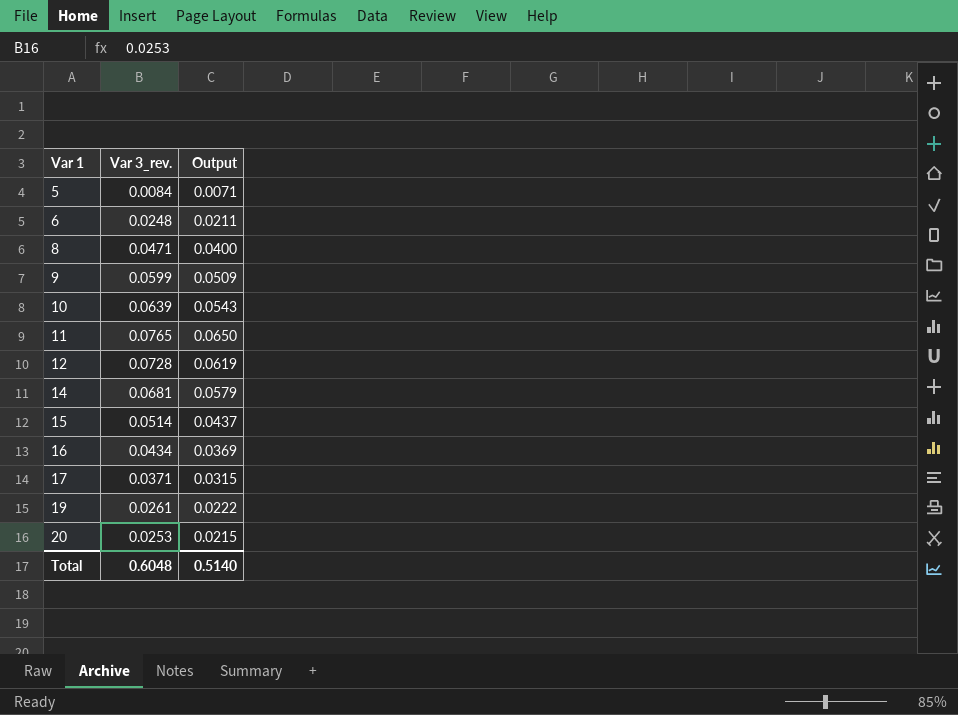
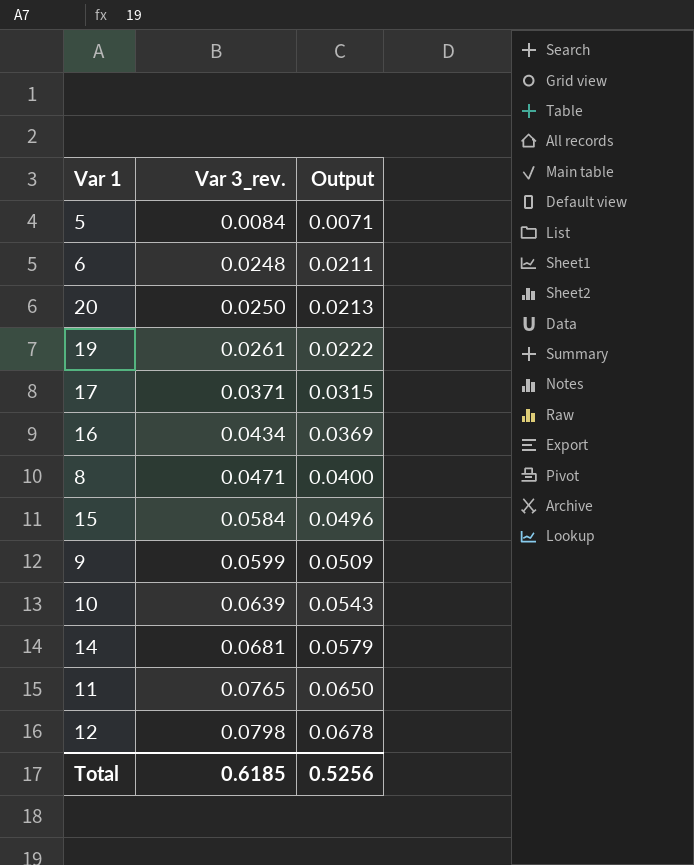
row order: Var 1 ascending -> Var 3_rev. ascending
20 | Var 3_rev.: 0.0253 -> 0.0250
20 | Output: 0.0215 -> 0.0213
15 | Var 3_rev.: 0.0514 -> 0.0584
15 | Output: 0.0437 -> 0.0496
12 | Var 3_rev.: 0.0728 -> 0.0798
12 | Output: 0.0619 -> 0.0678
Total | Var 3_rev.: 0.6048 -> 0.6185
Total | Output: 0.5140 -> 0.5256

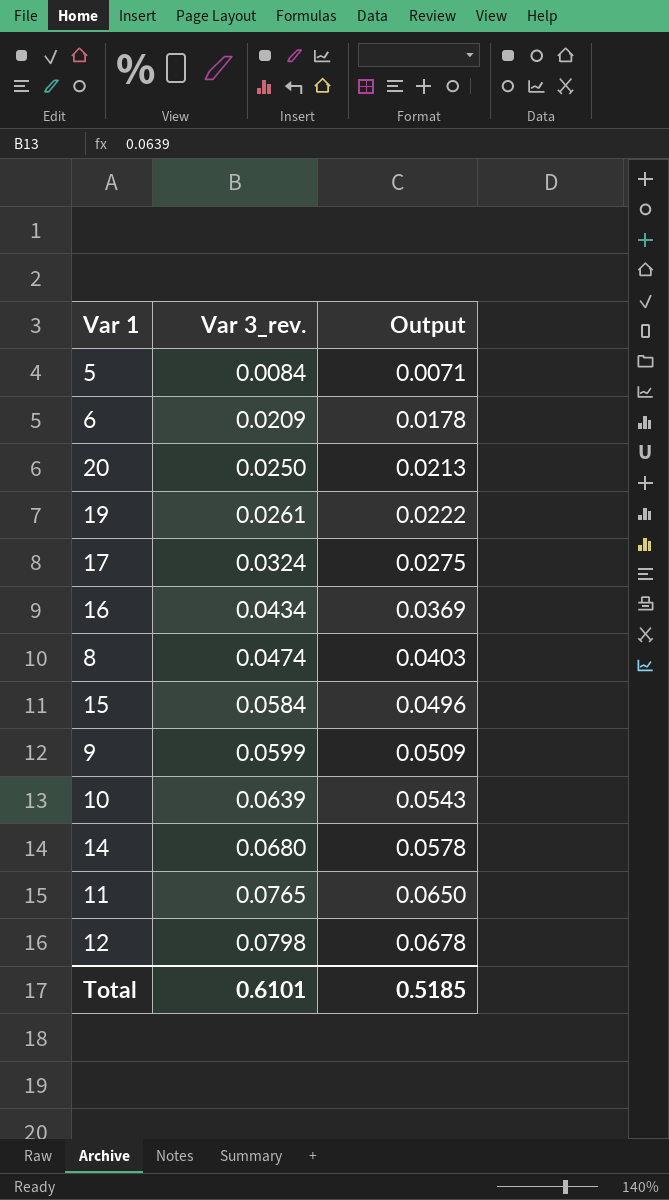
6 | Var 3_rev.: 0.0248 -> 0.0209
6 | Output: 0.0211 -> 0.0178
17 | Var 3_rev.: 0.0371 -> 0.0324
17 | Output: 0.0315 -> 0.0275
8 | Var 3_rev.: 0.0471 -> 0.0474
8 | Output: 0.0400 -> 0.0403
14 | Var 3_rev.: 0.0681 -> 0.0680
14 | Output: 0.0579 -> 0.0578
Total | Var 3_rev.: 0.6185 -> 0.6101
Total | Output: 0.5256 -> 0.5185

